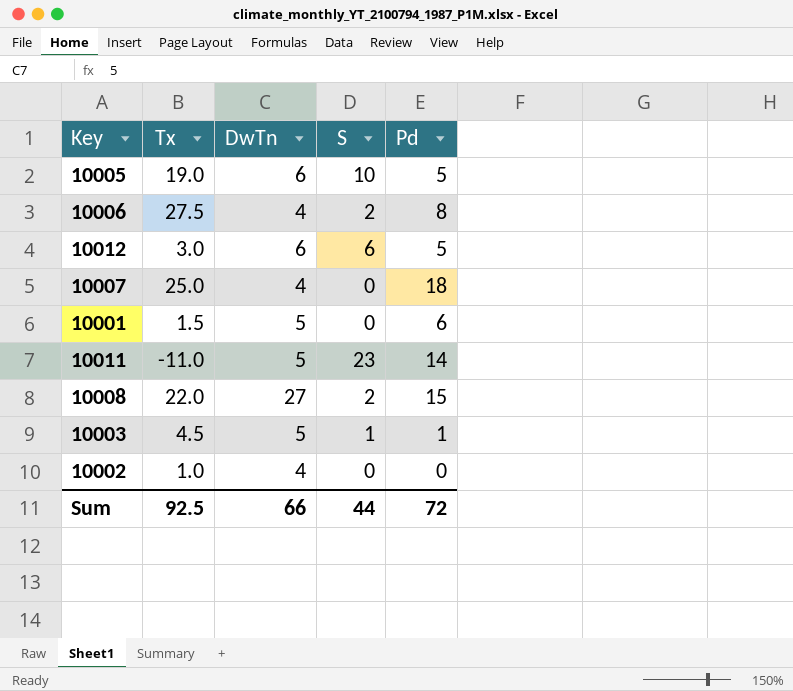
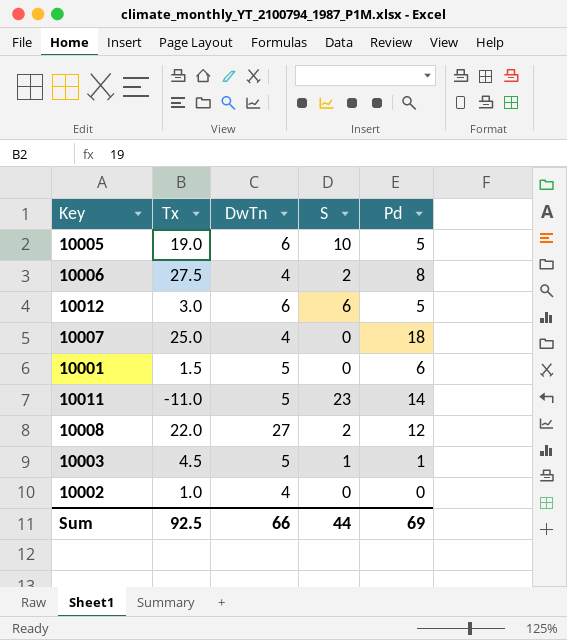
10008 | Pd: 15 -> 12
Sum | Pd: 72 -> 69

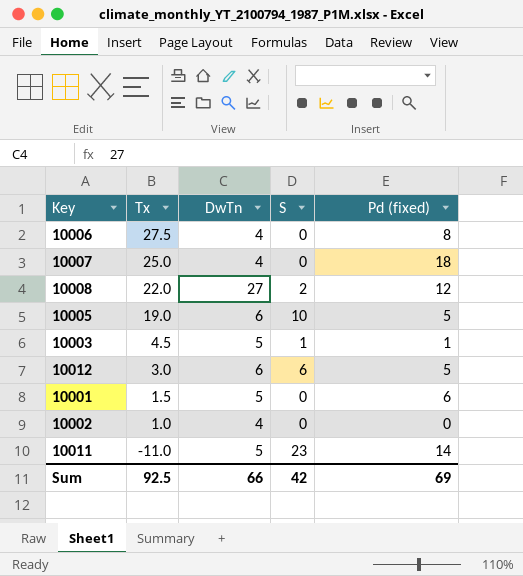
row order: none -> Tx descending
column name: Pd -> Pd (fixed)
10006 | S: 2 -> 0
Sum | S: 44 -> 42

